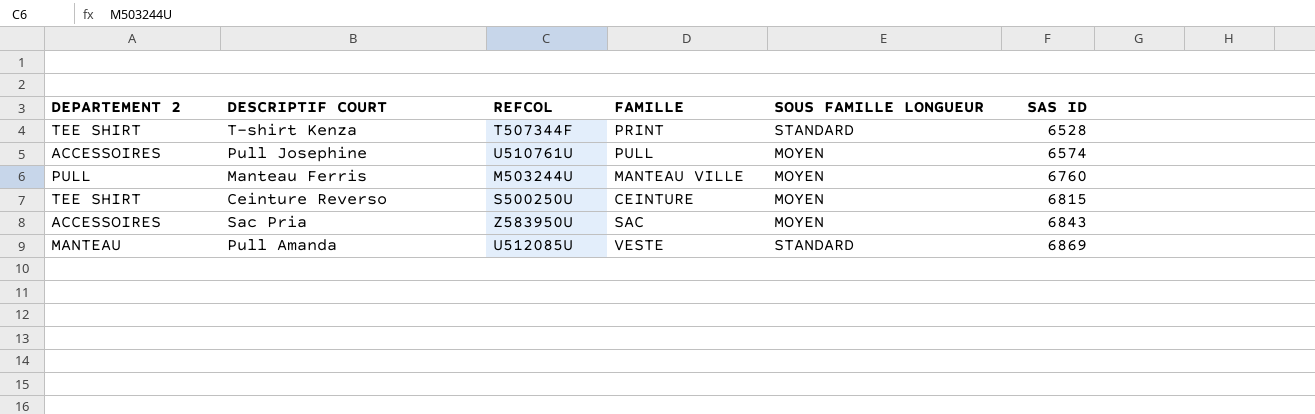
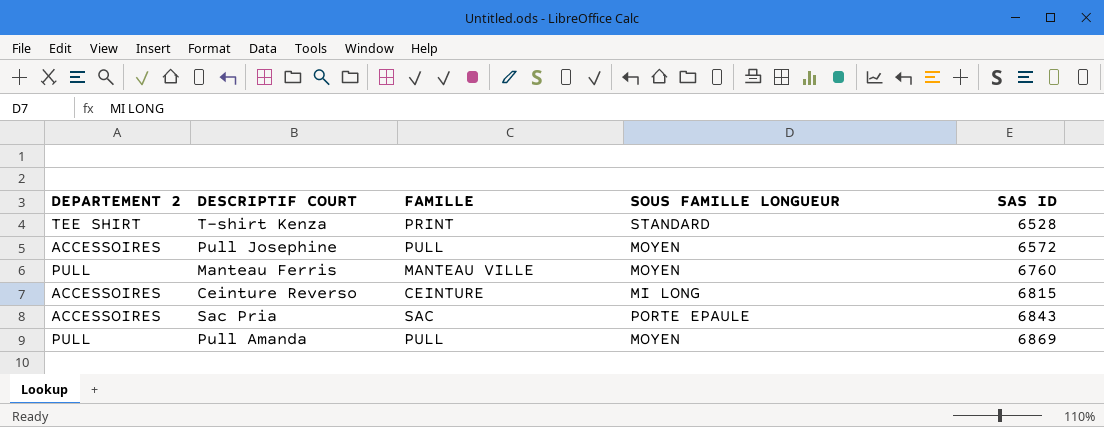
column REFCOL | position: 3 -> none
Pull Josephine | SAS ID: 6574 -> 6572
Ceinture Reverso | DEPARTEMENT 2: TEE SHIRT -> ACCESSOIRES
Ceinture Reverso | SOUS FAMILLE LONGUEUR: MOYEN -> MI LONG
Sac Pria | SOUS FAMILLE LONGUEUR: MOYEN -> PORTE EPAULE
Pull Amanda | DEPARTEMENT 2: MANTEAU -> PULL
Pull Amanda | FAMILLE: VESTE -> PULL
Pull Amanda | SOUS FAMILLE LONGUEUR: STANDARD -> MOYEN

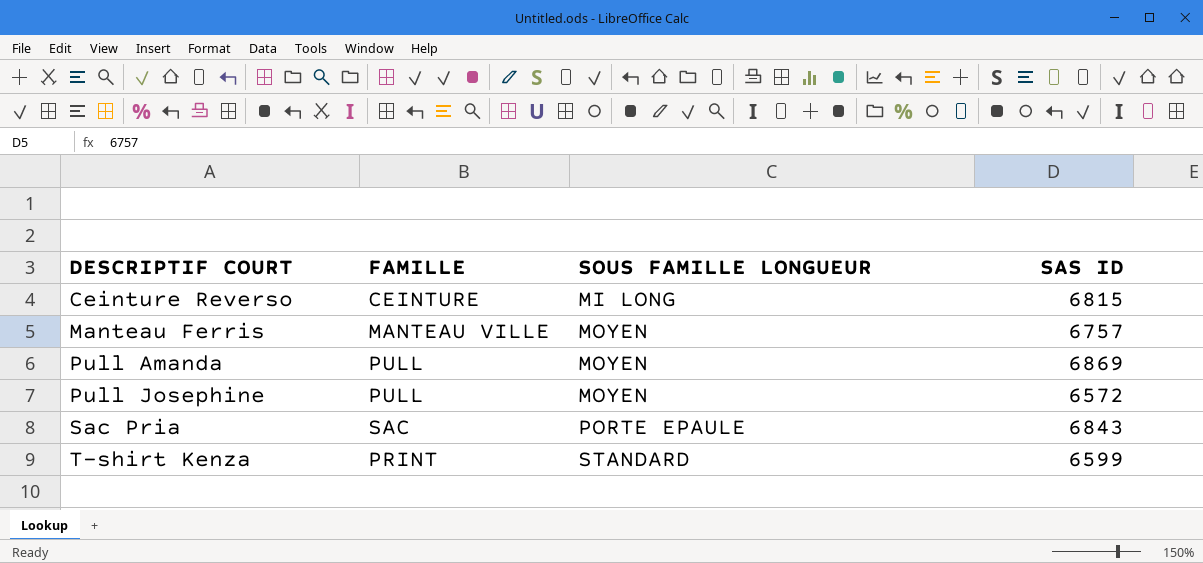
row order: SAS ID ascending -> DESCRIPTIF COURT ascending
column DEPARTEMENT 2 | position: 1 -> none
Manteau Ferris | SAS ID: 6760 -> 6757
T-shirt Kenza | SAS ID: 6528 -> 6599

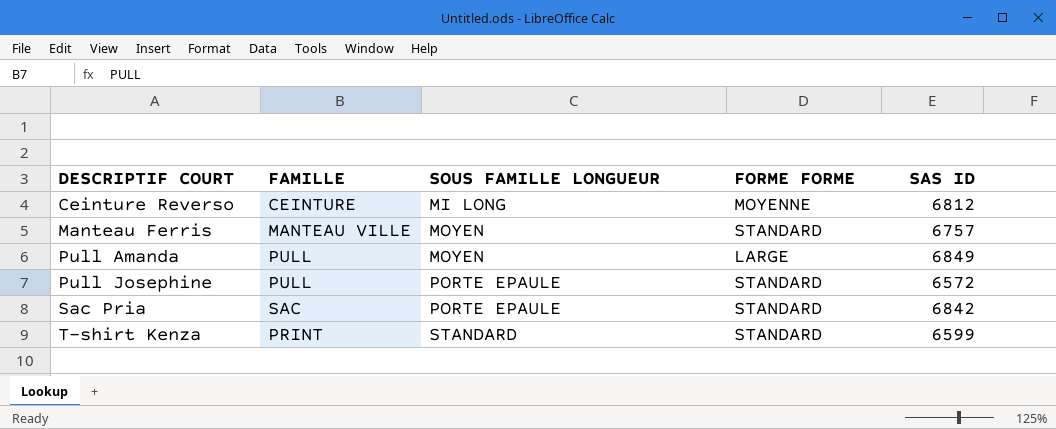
column FORME FORME | position: none -> 4
Ceinture Reverso | SAS ID: 6815 -> 6812
Pull Amanda | SAS ID: 6869 -> 6849
Pull Josephine | SOUS FAMILLE LONGUEUR: MOYEN -> PORTE EPAULE
Sac Pria | SAS ID: 6843 -> 6842

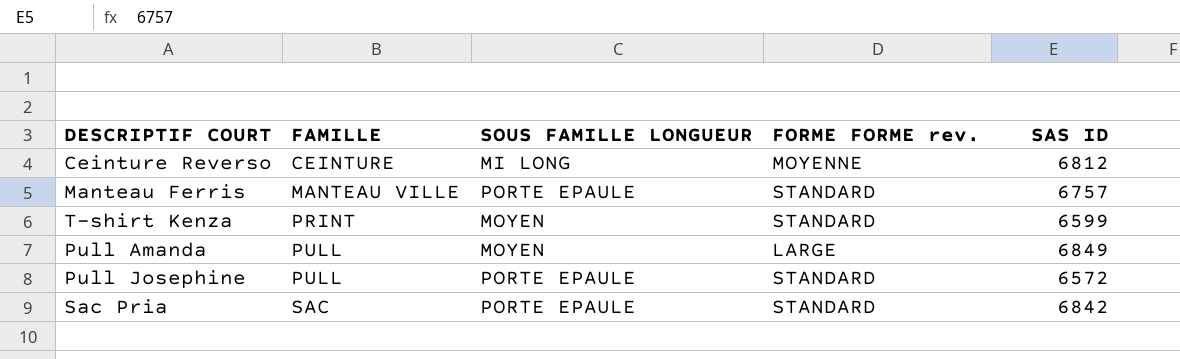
row order: DESCRIPTIF COURT ascending -> FAMILLE ascending
column name: FORME FORME -> FORME FORME rev.
Manteau Ferris | SOUS FAMILLE LONGUEUR: MOYEN -> PORTE EPAULE
T-shirt Kenza | SOUS FAMILLE LONGUEUR: STANDARD -> MOYEN

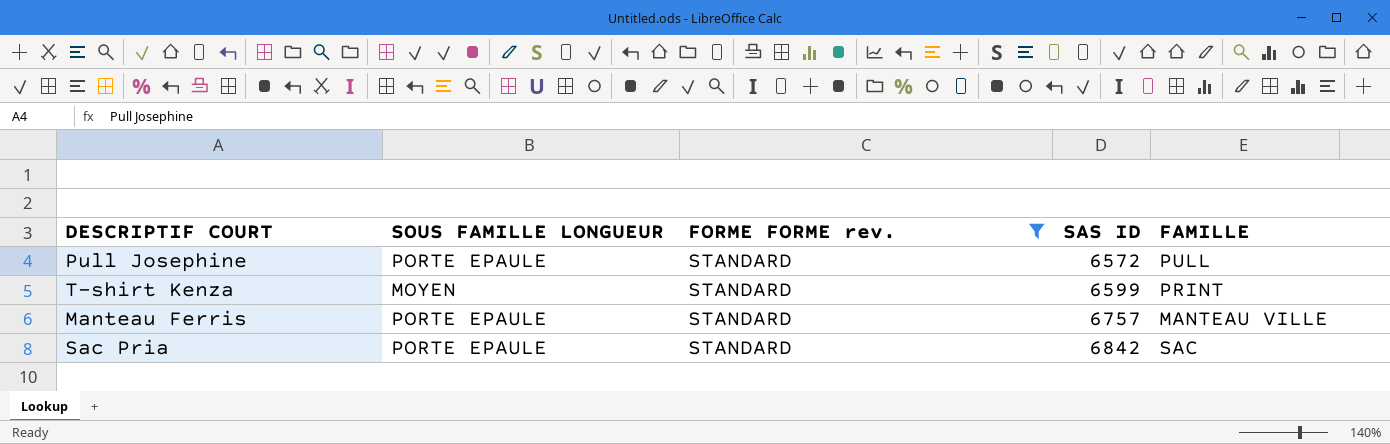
filter: none -> FORME FORME rev. = STANDARD
row order: FAMILLE ascending -> SAS ID ascending
column FAMILLE | position: 2 -> 5

